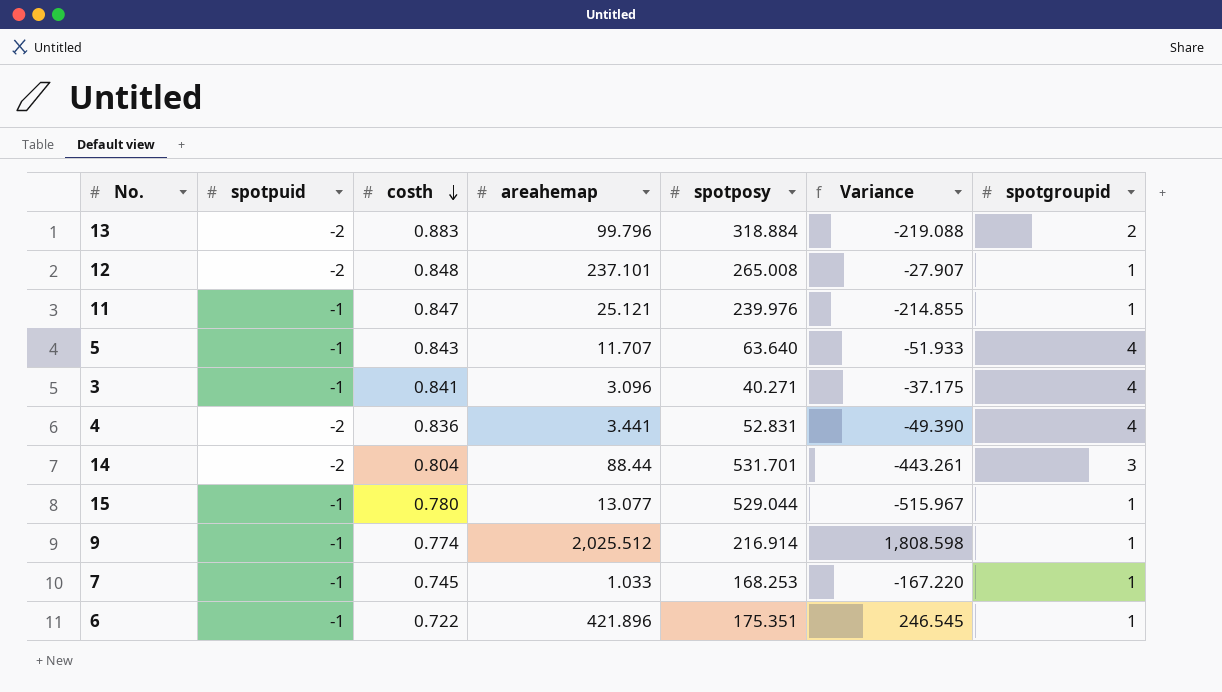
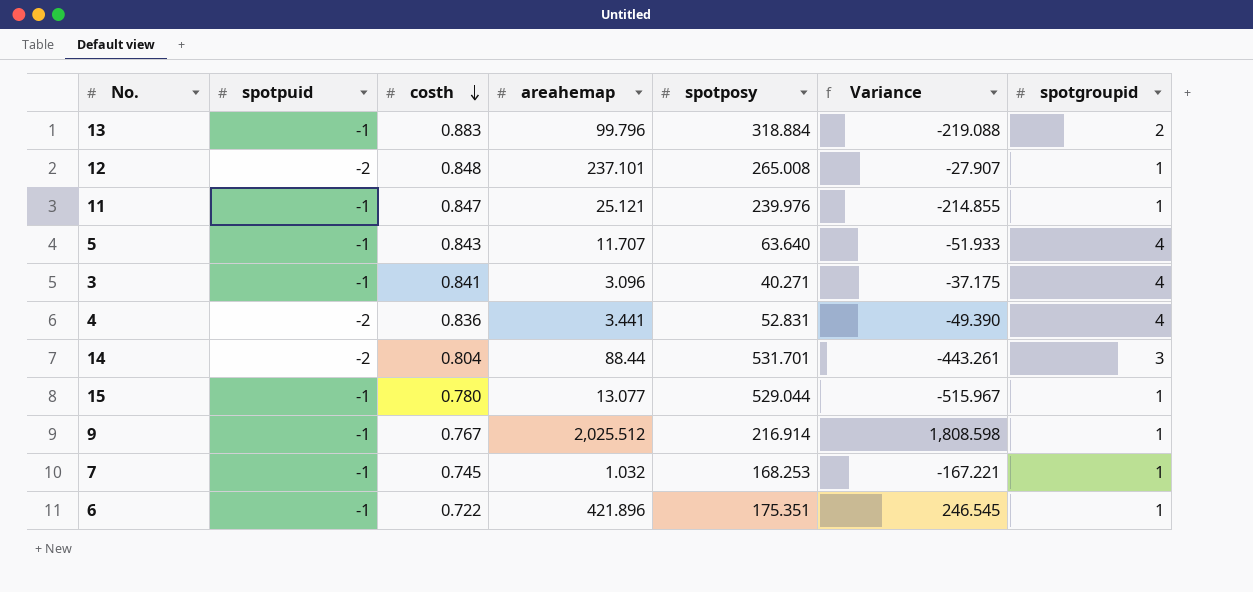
13 | spotpuid: -2 -> -1
9 | costh: 0.774 -> 0.767
7 | areahemap: 1.033 -> 1.032
7 | Variance: -167.220 -> -167.221

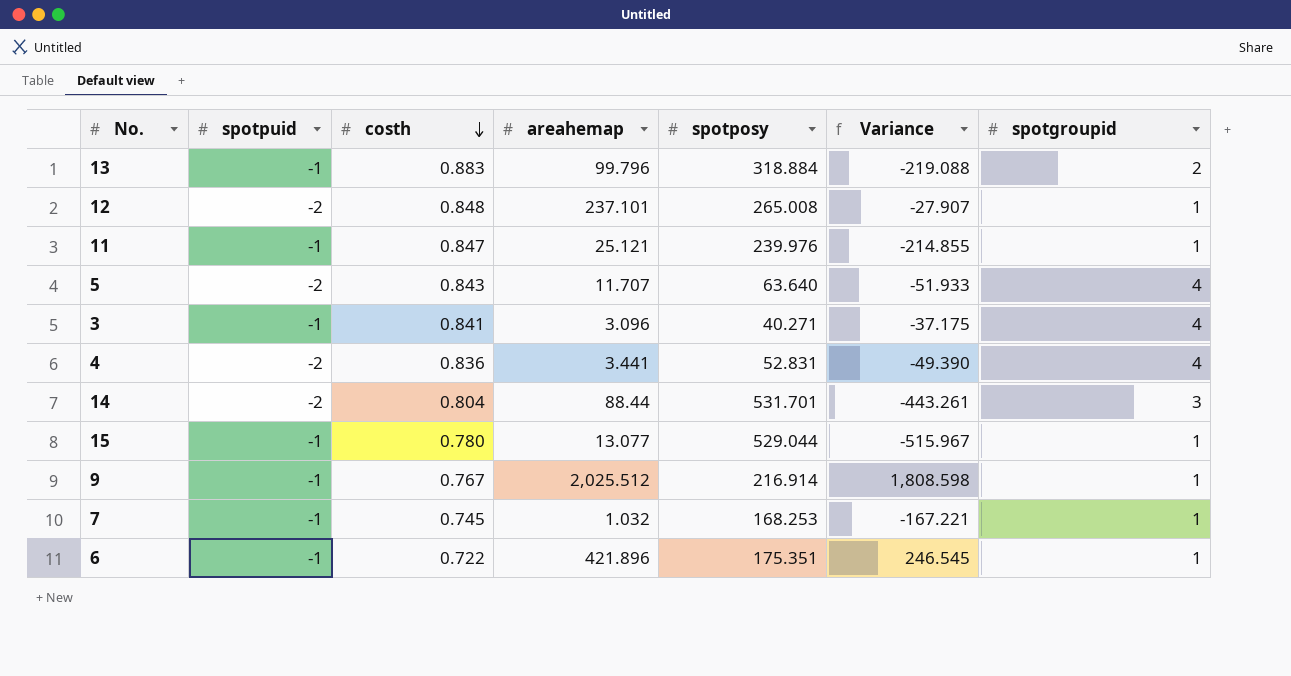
5 | spotpuid: -1 -> -2

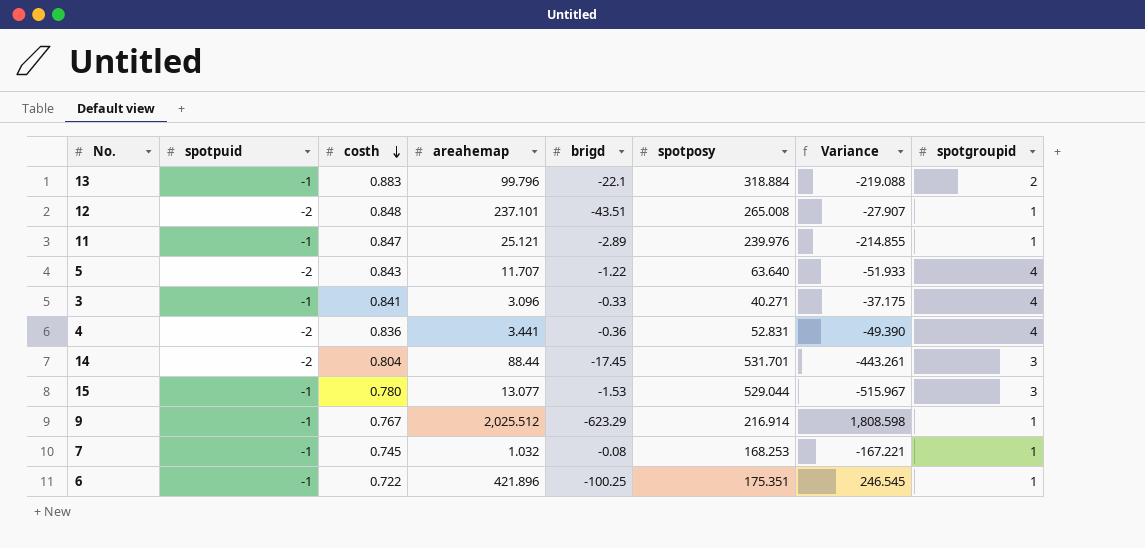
column brigd | position: none -> 5
15 | spotgroupid: 1 -> 3

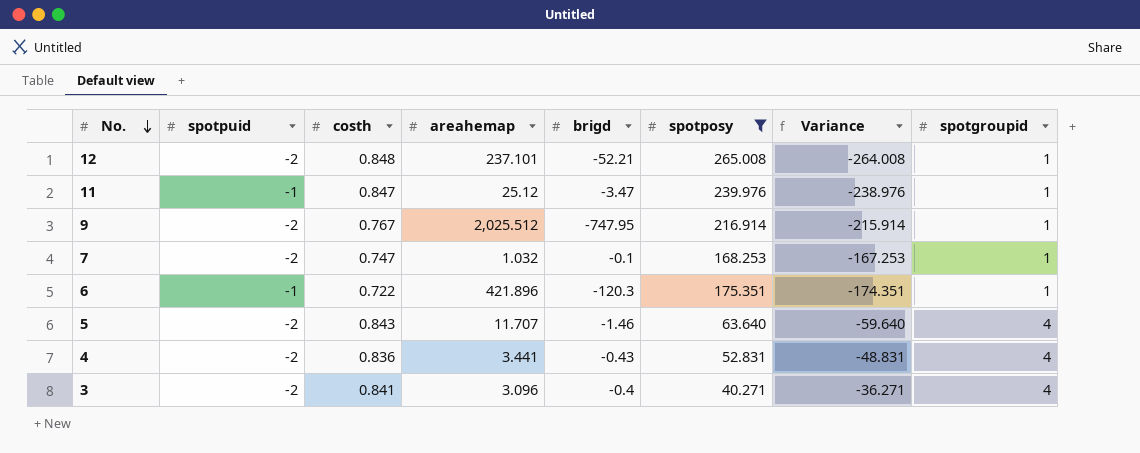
filter: none -> spotposy <= 265.008
row order: costh descending -> No. descending
column Variance | formula: [areahemap] - [spotposy] -> [spotgroupid] - [spotposy]
12 | brigd: -43.51 -> -52.21
11 | areahemap: 25.121 -> 25.12
11 | brigd: -2.89 -> -3.47
9 | spotpuid: -1 -> -2
9 | brigd: -623.29 -> -747.95
7 | spotpuid: -1 -> -2
7 | costh: 0.745 -> 0.747
7 | brigd: -0.08 -> -0.1
6 | brigd: -100.25 -> -120.3
5 | brigd: -1.22 -> -1.46
4 | brigd: -0.36 -> -0.43
3 | spotpuid: -1 -> -2
3 | brigd: -0.33 -> -0.4

